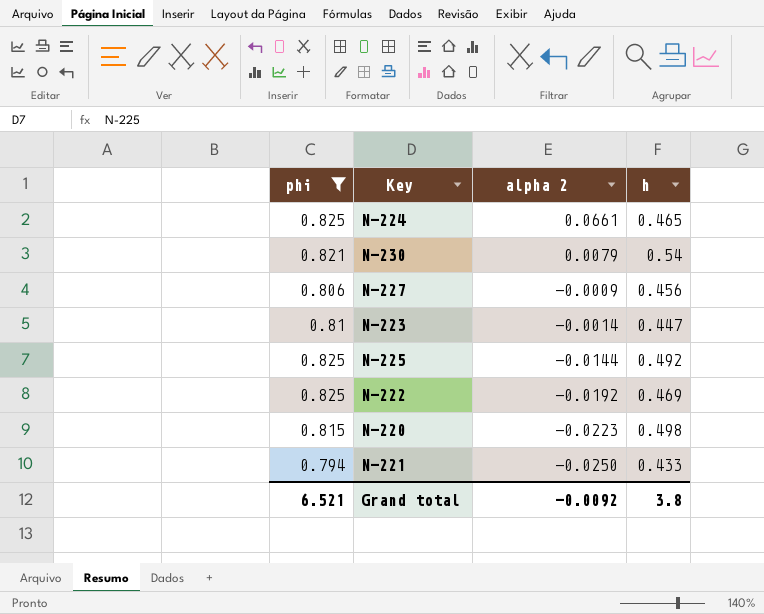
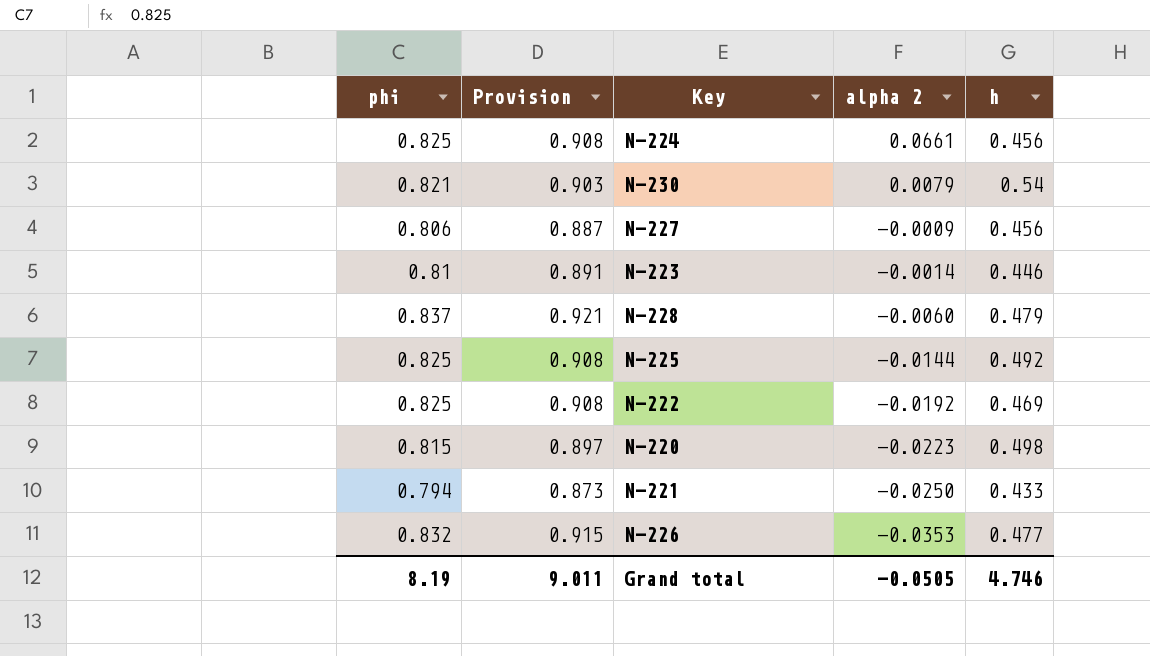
filter: phi <= 0.825 -> none
column Provision | formula: none -> [phi] * 1.1
N-224 | h: 0.465 -> 0.456
N-223 | h: 0.447 -> 0.446
Grand total | phi: 6.521 -> 8.19
Grand total | alpha 2: -0.0092 -> -0.0505
Grand total | h: 3.8 -> 4.746

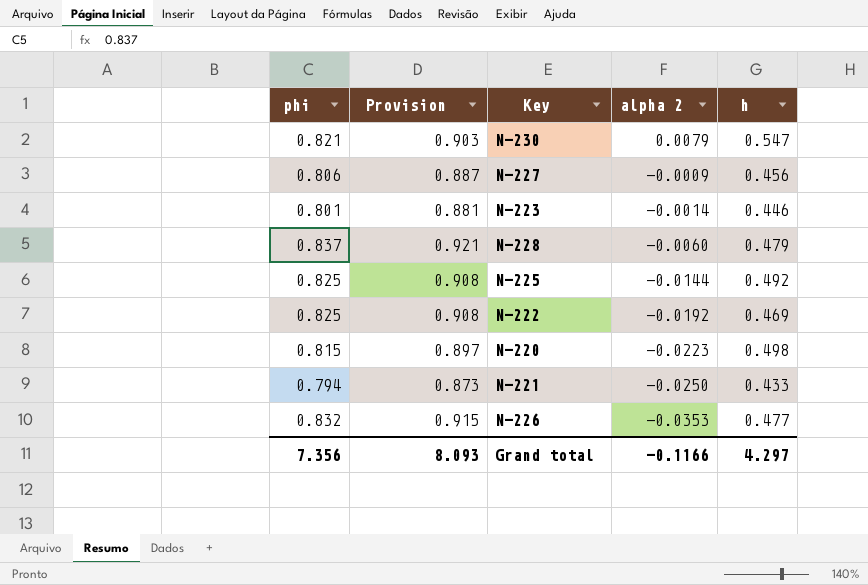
row N-224: 0.825 | 0.908 | 0.0661 | 0.456 -> none
N-230 | h: 0.54 -> 0.547
N-223 | phi: 0.81 -> 0.801
N-223 | Provision: 0.891 -> 0.881
Grand total | phi: 8.19 -> 7.356
Grand total | Provision: 9.011 -> 8.093
Grand total | alpha 2: -0.0505 -> -0.1166
Grand total | h: 4.746 -> 4.297

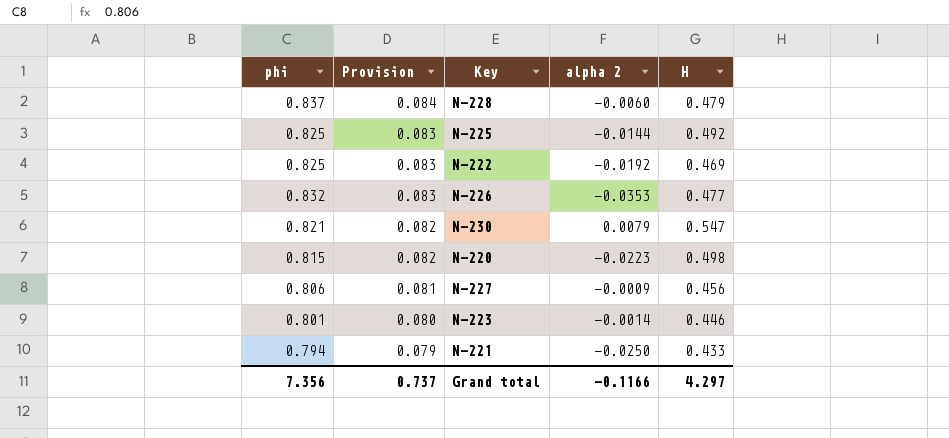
row order: alpha 2 descending -> Provision descending
column Provision | formula: [phi] * 1.1 -> [phi] * 0.1
column name: h -> H
Grand total | Provision: 8.093 -> 0.737

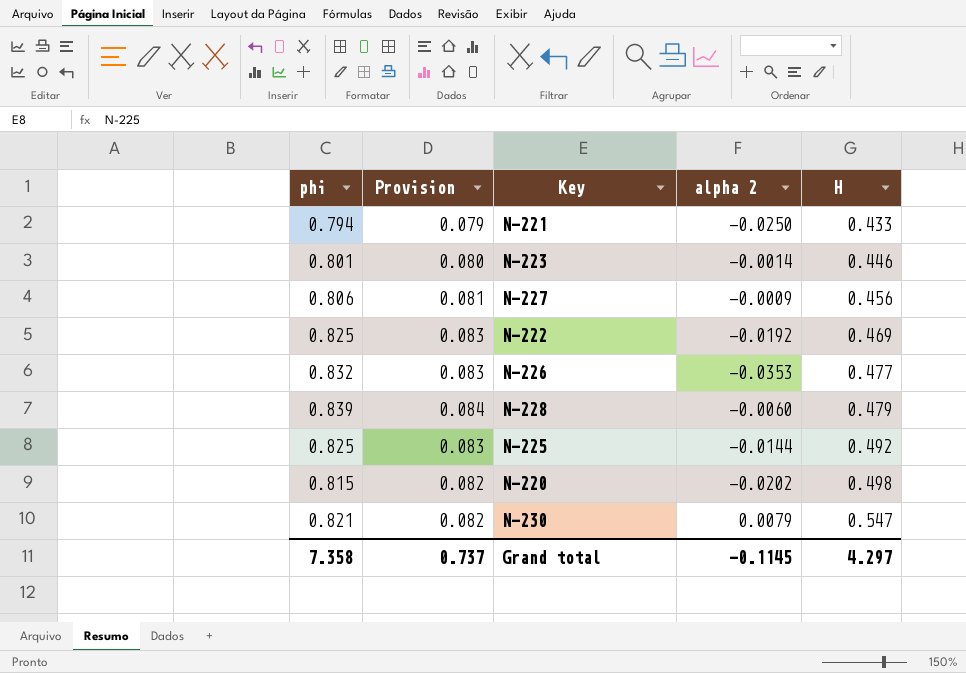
row order: Provision descending -> H ascending
N-228 | phi: 0.837 -> 0.839
N-220 | alpha 2: -0.0223 -> -0.0202
Grand total | phi: 7.356 -> 7.358
Grand total | alpha 2: -0.1166 -> -0.1145

